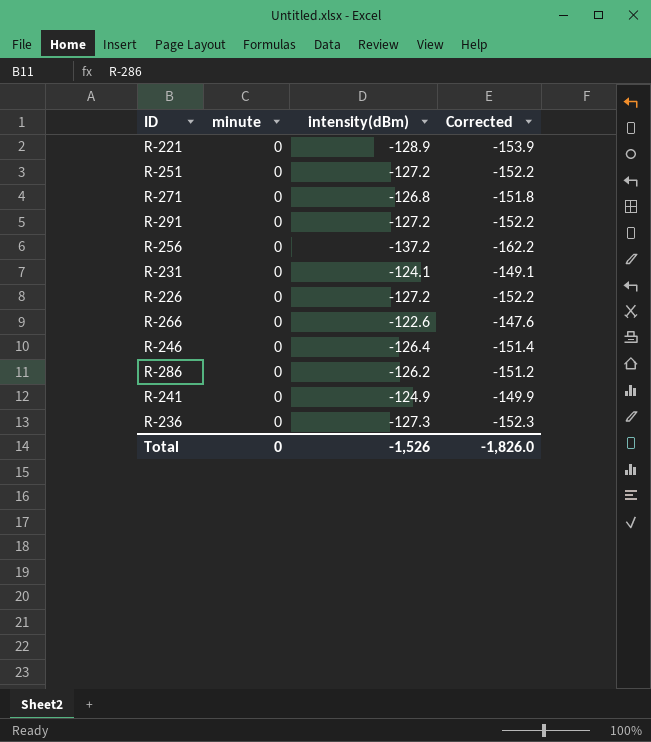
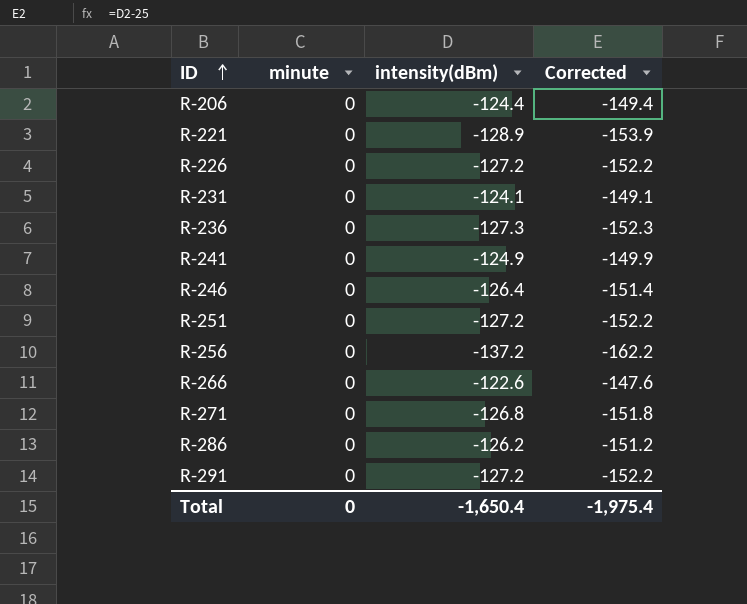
row order: none -> ID ascending
row R-206: none -> 0 | -124.4 | -149.4
Total | intensity(dBm): -1,526 -> -1,650.4
Total | Corrected: -1,826.0 -> -1,975.4

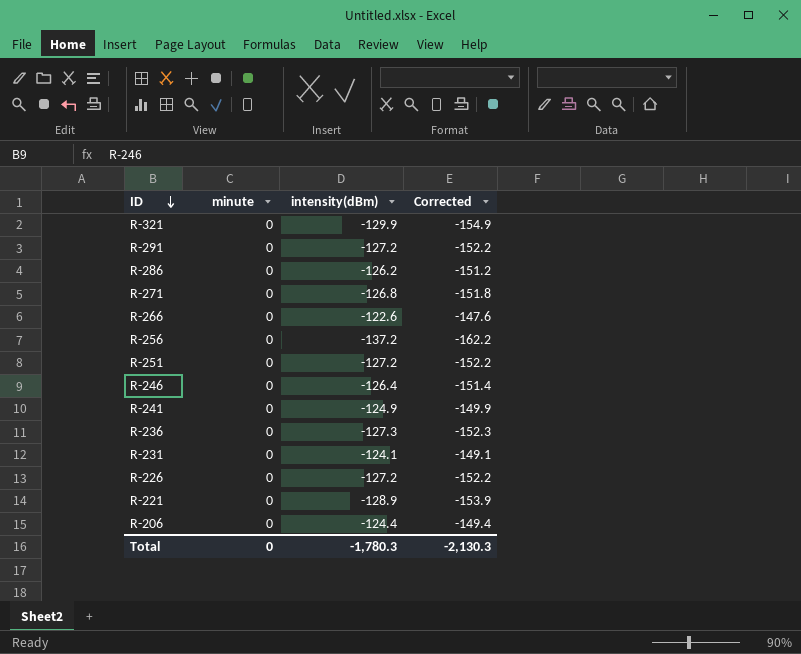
row order: ID ascending -> ID descending
row R-321: none -> 0 | -129.9 | -154.9
Total | intensity(dBm): -1,650.4 -> -1,780.3
Total | Corrected: -1,975.4 -> -2,130.3

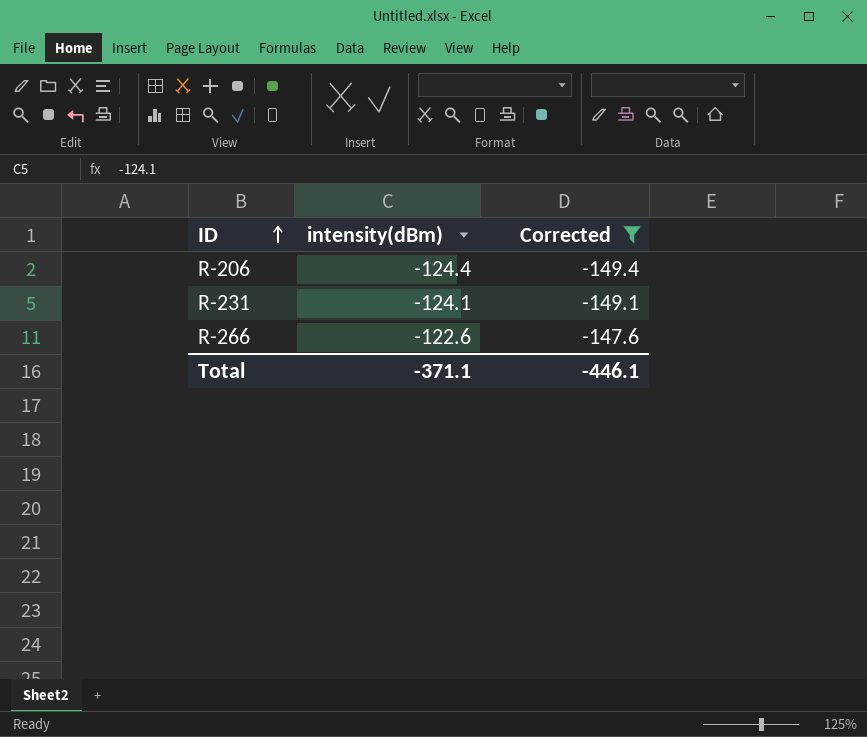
filter: none -> Corrected >= -149.4
row order: ID descending -> ID ascending
column minute | position: 2 -> none
Total | intensity(dBm): -1,780.3 -> -371.1
Total | Corrected: -2,130.3 -> -446.1

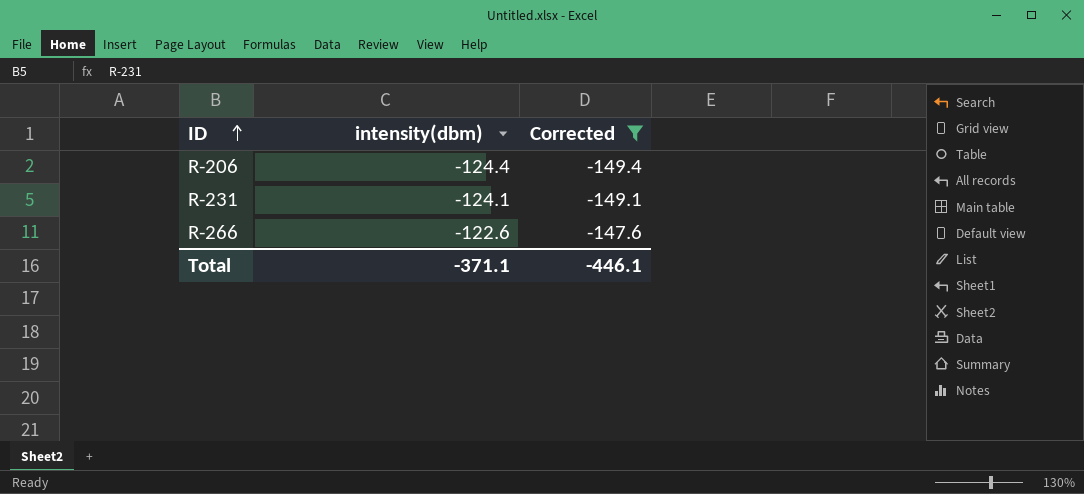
column name: intensity(dBm) -> intensity(dbm)

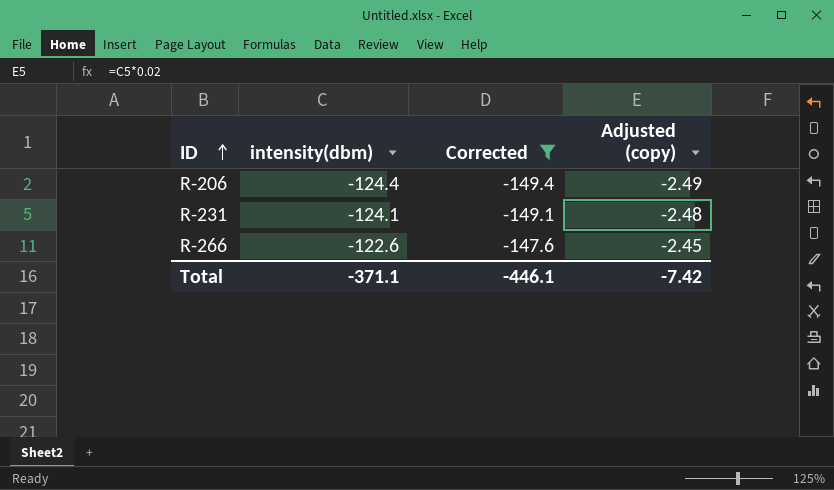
column Adjusted (copy) | formula: none -> [intensity(dbm)] * 0.02

